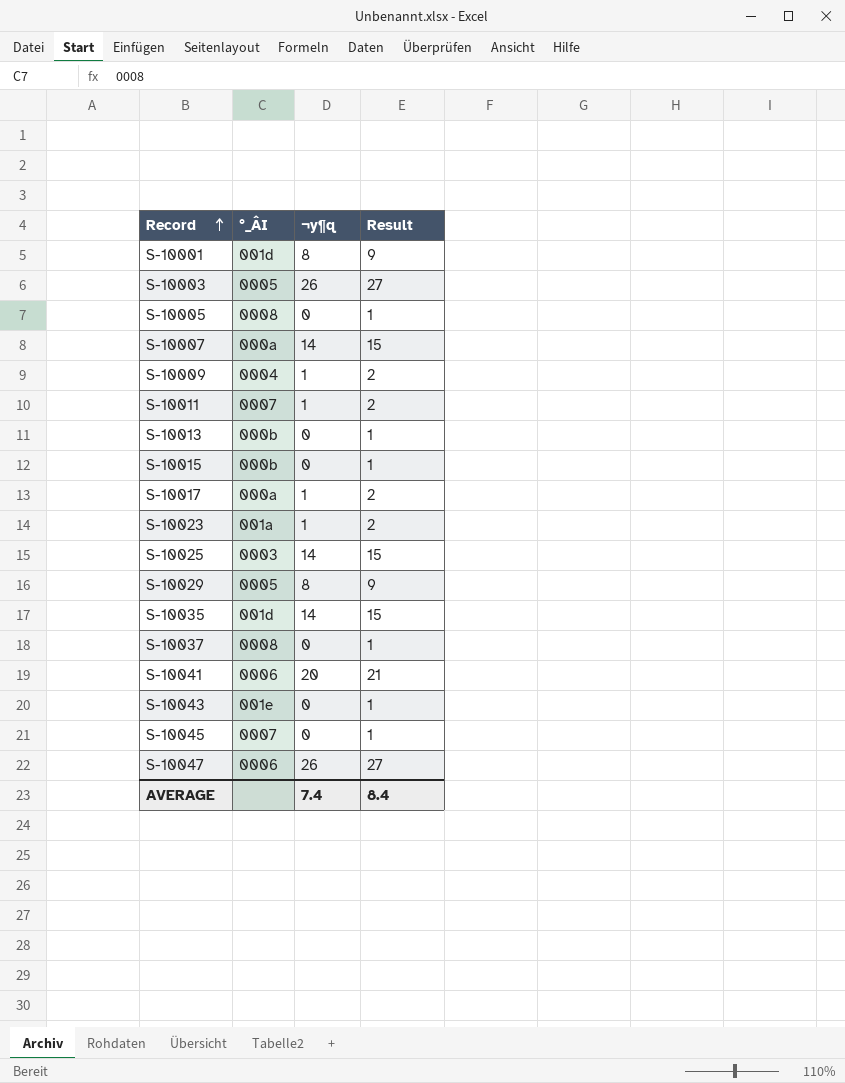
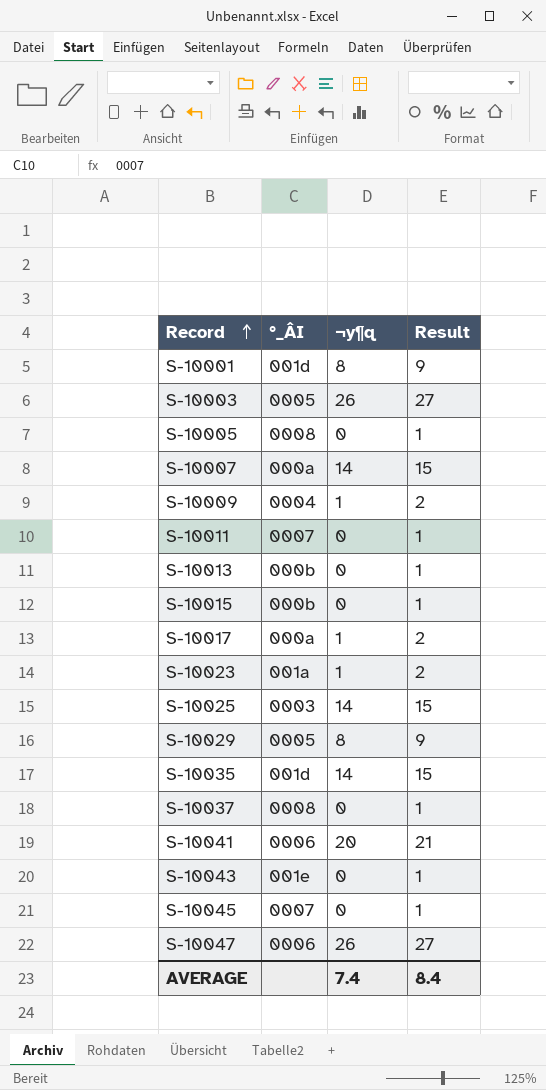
S-10011 | ¬y¶q: 1 -> 0
S-10011 | Result: 2 -> 1

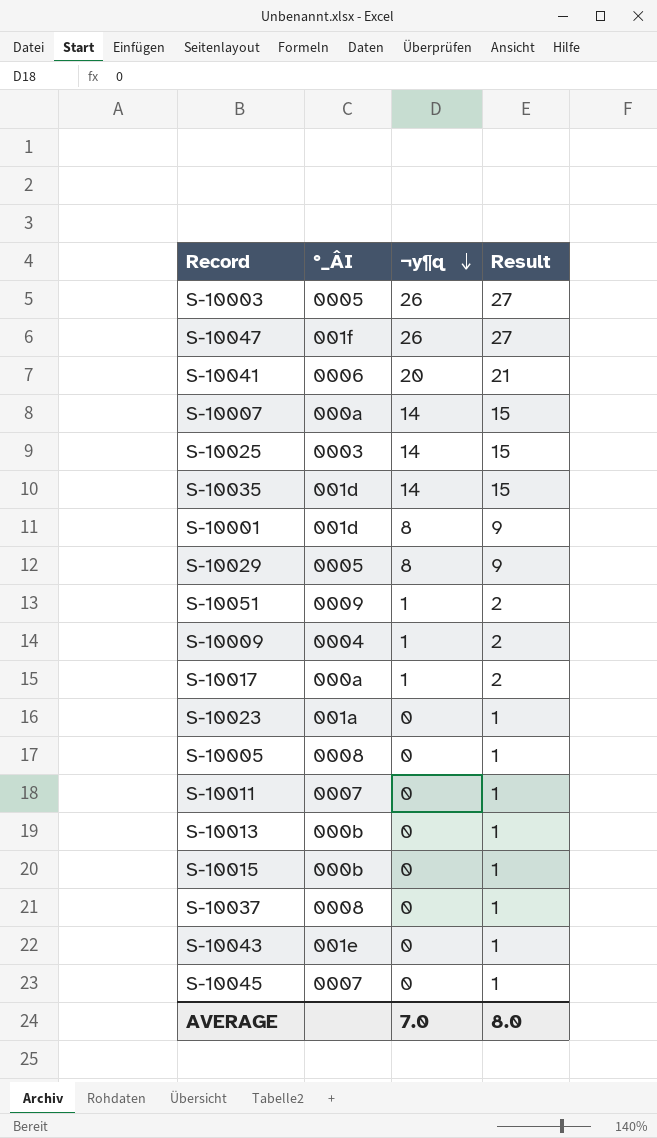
row order: Record ascending -> ¬y¶q descending
S-10047 | °_ÂI: 0006 -> 001f
row S-10051: none -> 0009 | 1 | 2
S-10023 | ¬y¶q: 1 -> 0
S-10023 | Result: 2 -> 1
AVERAGE | ¬y¶q: 7.4 -> 7.0
AVERAGE | Result: 8.4 -> 8.0

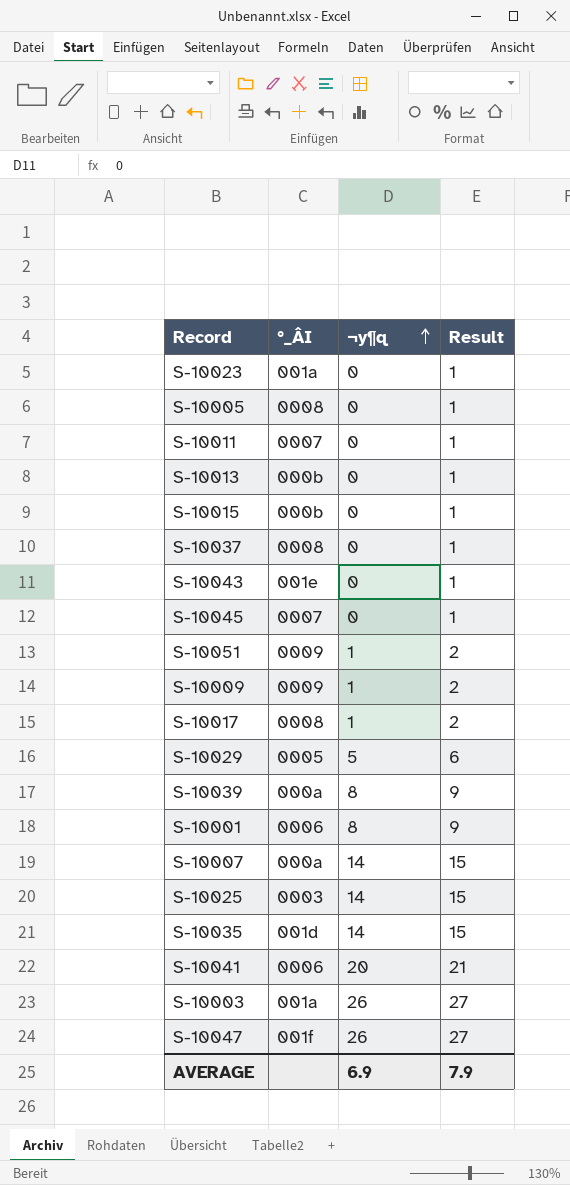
row order: ¬y¶q descending -> ¬y¶q ascending
S-10009 | °_ÂI: 0004 -> 0009
S-10017 | °_ÂI: 000a -> 0008
S-10029 | ¬y¶q: 8 -> 5
S-10029 | Result: 9 -> 6
row S-10039: none -> 000a | 8 | 9
S-10001 | °_ÂI: 001d -> 0006
S-10003 | °_ÂI: 0005 -> 001a
AVERAGE | ¬y¶q: 7.0 -> 6.9
AVERAGE | Result: 8.0 -> 7.9

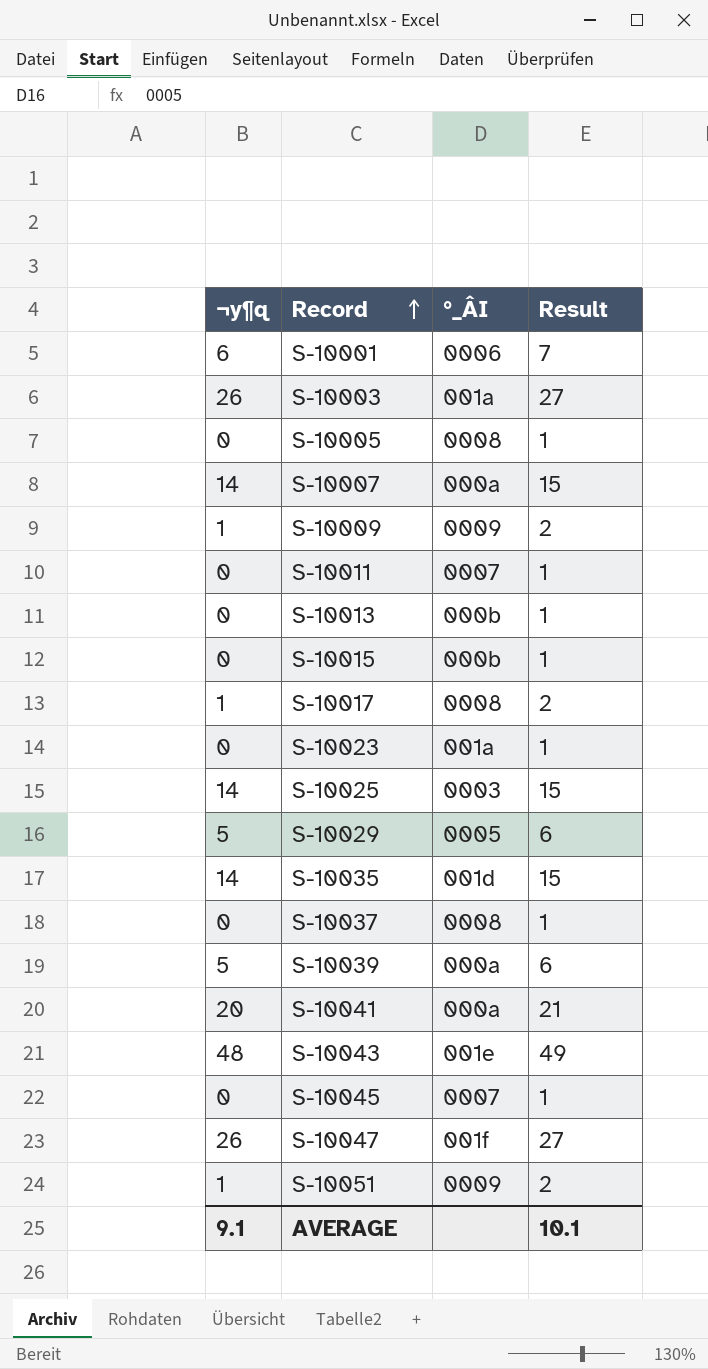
row order: ¬y¶q ascending -> Record ascending
column ¬y¶q | position: 3 -> 1
S-10001 | ¬y¶q: 8 -> 6
S-10001 | Result: 9 -> 7
S-10039 | ¬y¶q: 8 -> 5
S-10039 | Result: 9 -> 6
S-10041 | °_ÂI: 0006 -> 000a
S-10043 | ¬y¶q: 0 -> 48
S-10043 | Result: 1 -> 49
AVERAGE | ¬y¶q: 6.9 -> 9.1
AVERAGE | Result: 7.9 -> 10.1

